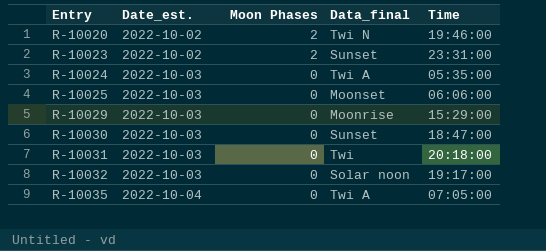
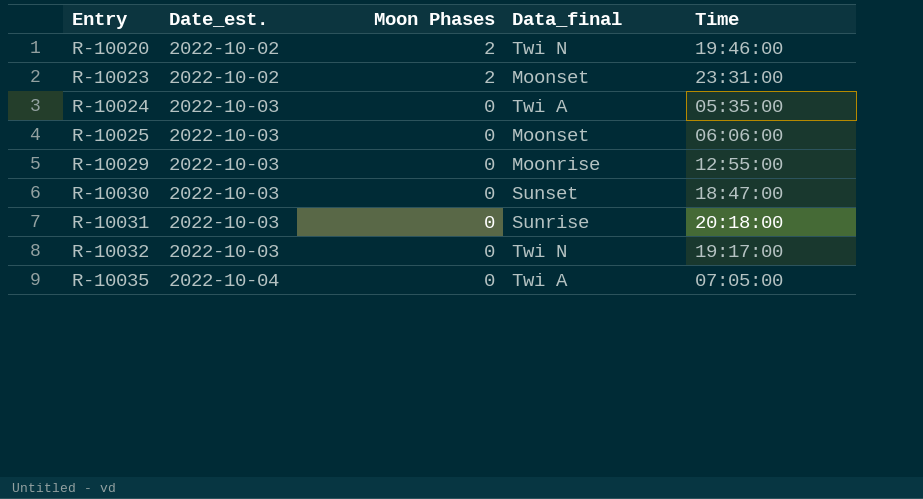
R-10023 | Data_final: Sunset -> Moonset
R-10029 | Time: 15:29:00 -> 12:55:00
R-10031 | Data_final: Twi -> Sunrise
R-10032 | Data_final: Solar noon -> Twi N

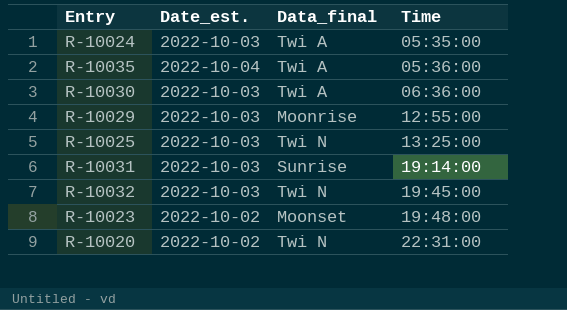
row order: Entry ascending -> Time ascending
column Moon Phases | position: 3 -> none
R-10035 | Time: 07:05:00 -> 05:36:00
R-10030 | Data_final: Sunset -> Twi A
R-10030 | Time: 18:47:00 -> 06:36:00
R-10025 | Data_final: Moonset -> Twi N
R-10025 | Time: 06:06:00 -> 13:25:00
R-10031 | Time: 20:18:00 -> 19:14:00
R-10032 | Time: 19:17:00 -> 19:45:00
R-10023 | Time: 23:31:00 -> 19:48:00
R-10020 | Time: 19:46:00 -> 22:31:00

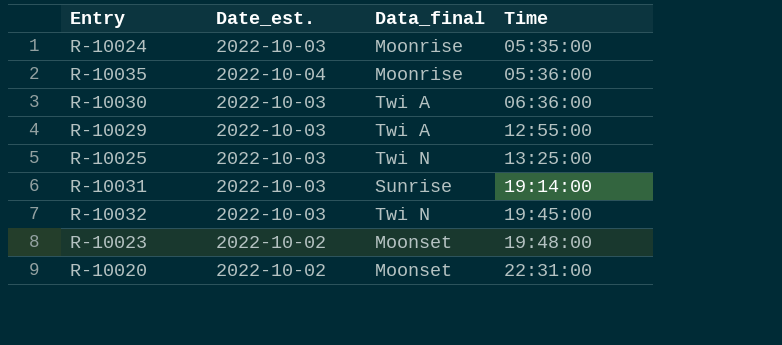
R-10024 | Data_final: Twi A -> Moonrise
R-10035 | Data_final: Twi A -> Moonrise
R-10029 | Data_final: Moonrise -> Twi A
R-10020 | Data_final: Twi N -> Moonset

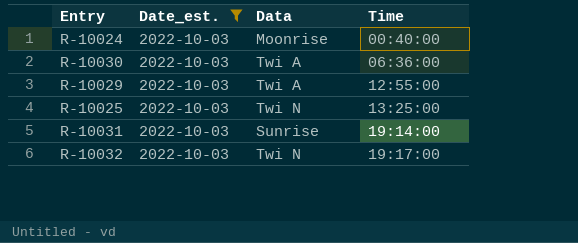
filter: none -> Date_est. = 2022-10-03
column name: Data_final -> Data
R-10024 | Time: 05:35:00 -> 00:40:00
R-10032 | Time: 19:45:00 -> 19:17:00

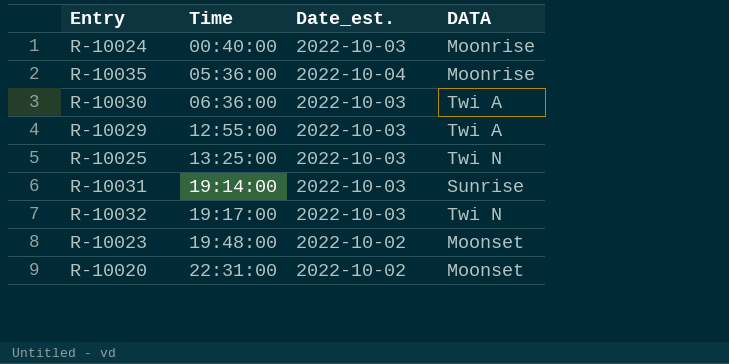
filter: Date_est. = 2022-10-03 -> none
column Time | position: 4 -> 2
column name: Data -> DATA

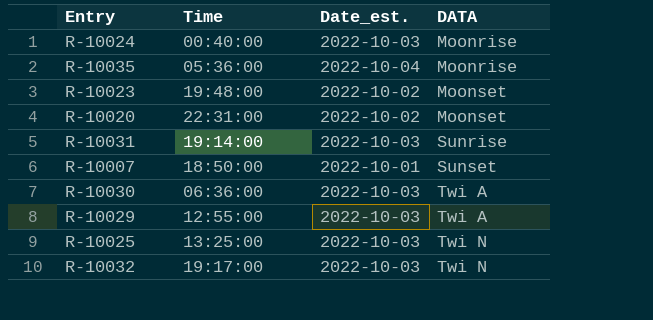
row order: Time ascending -> DATA ascending
row R-10007: none -> 18:50:00 | 2022-10-01 | Sunset

